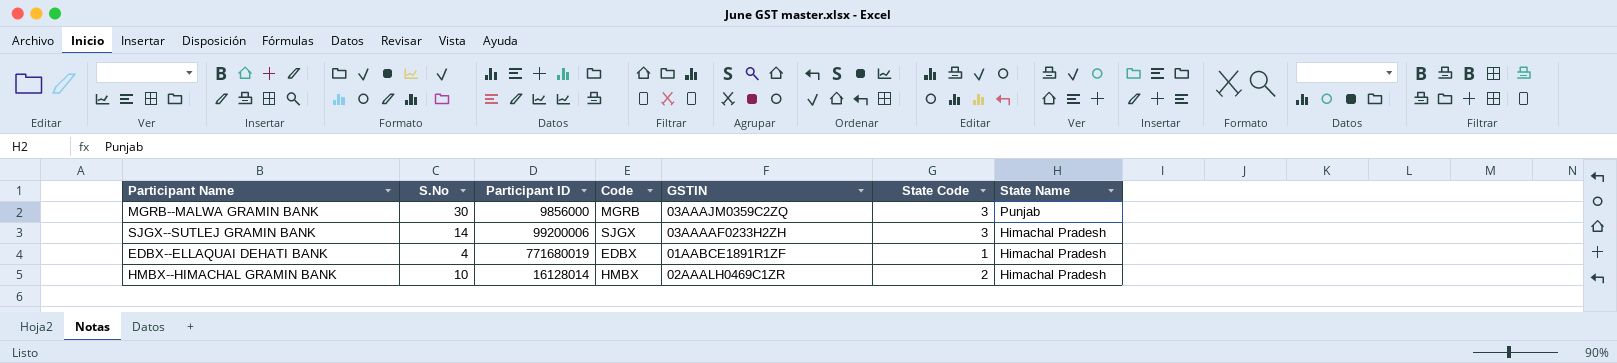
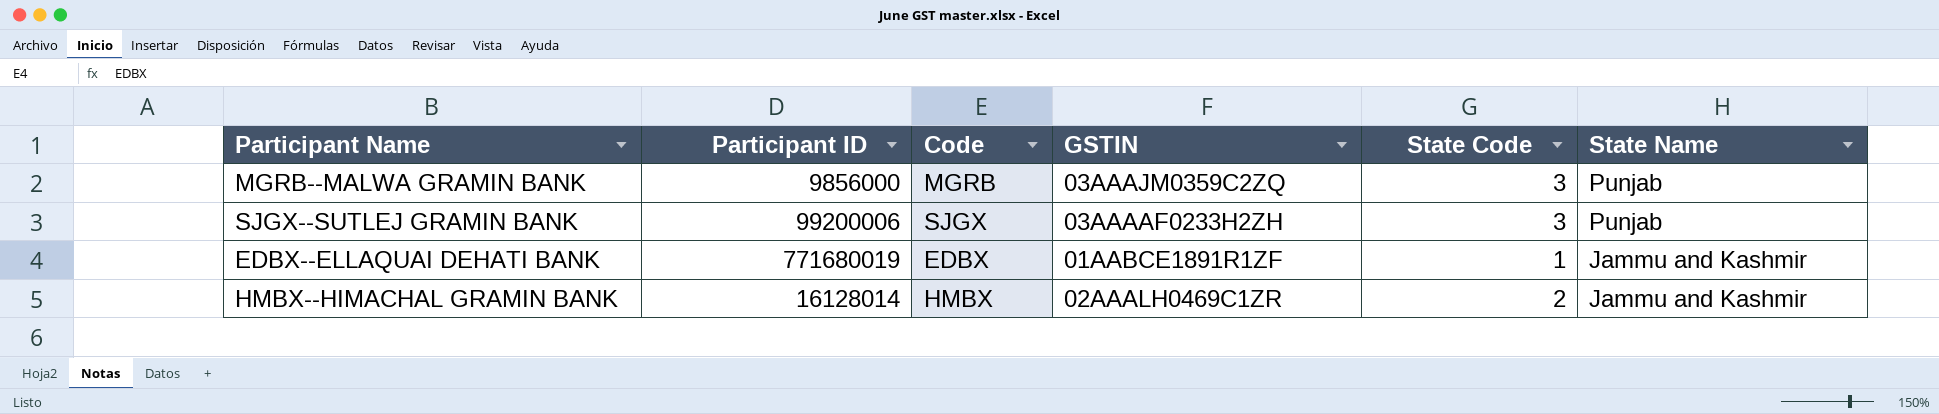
column S.No | position: 2 -> none
SJGX--SUTLEJ GRAMIN BANK | State Name: Himachal Pradesh -> Punjab
EDBX--ELLAQUAI DEHATI BANK | State Name: Himachal Pradesh -> Jammu and Kashmir
HMBX--HIMACHAL GRAMIN BANK | State Name: Himachal Pradesh -> Jammu and Kashmir

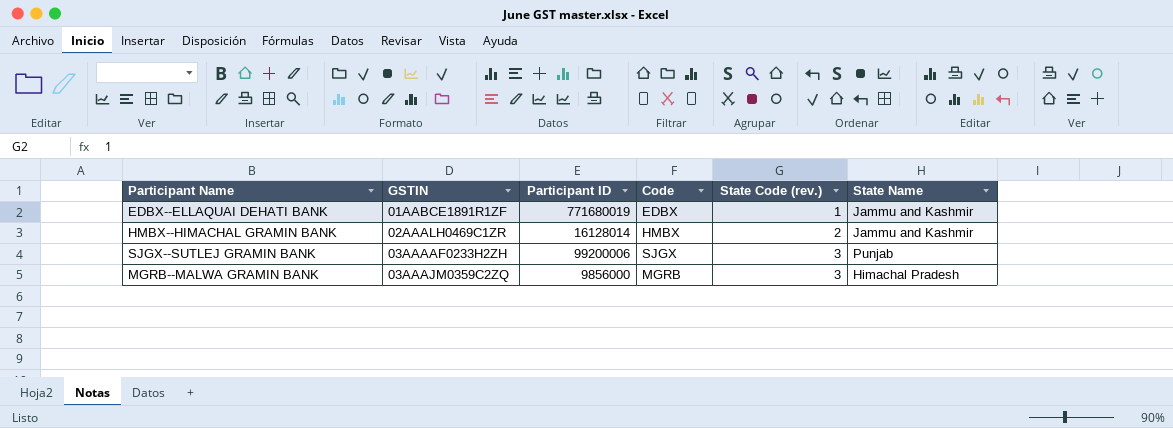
row order: State Name descending -> GSTIN ascending
column GSTIN | position: 4 -> 2
column name: State Code -> State Code (rev.)
MGRB--MALWA GRAMIN BANK | State Name: Punjab -> Himachal Pradesh

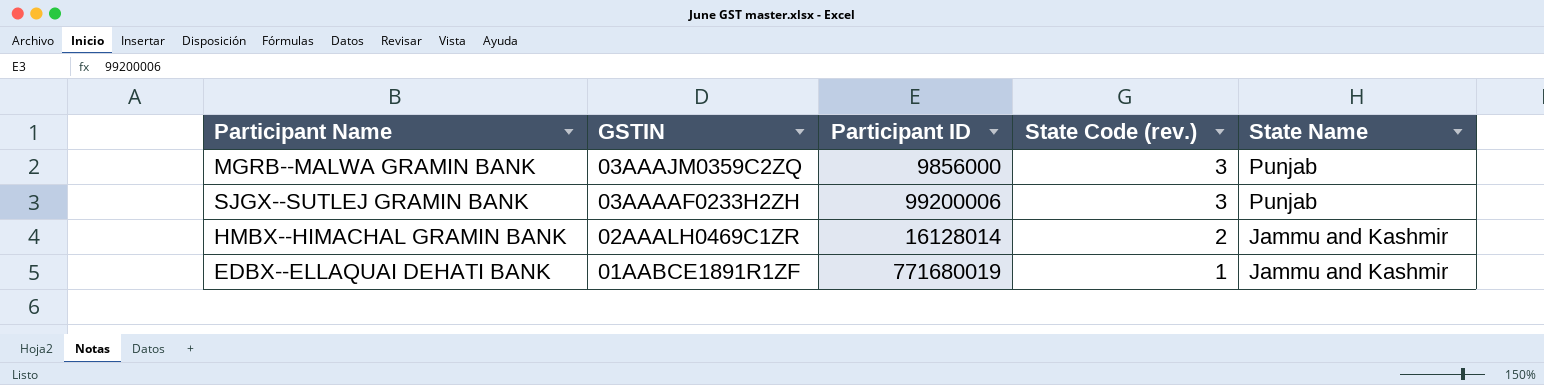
row order: GSTIN ascending -> GSTIN descending
column Code | position: 4 -> none
MGRB--MALWA GRAMIN BANK | State Name: Himachal Pradesh -> Punjab

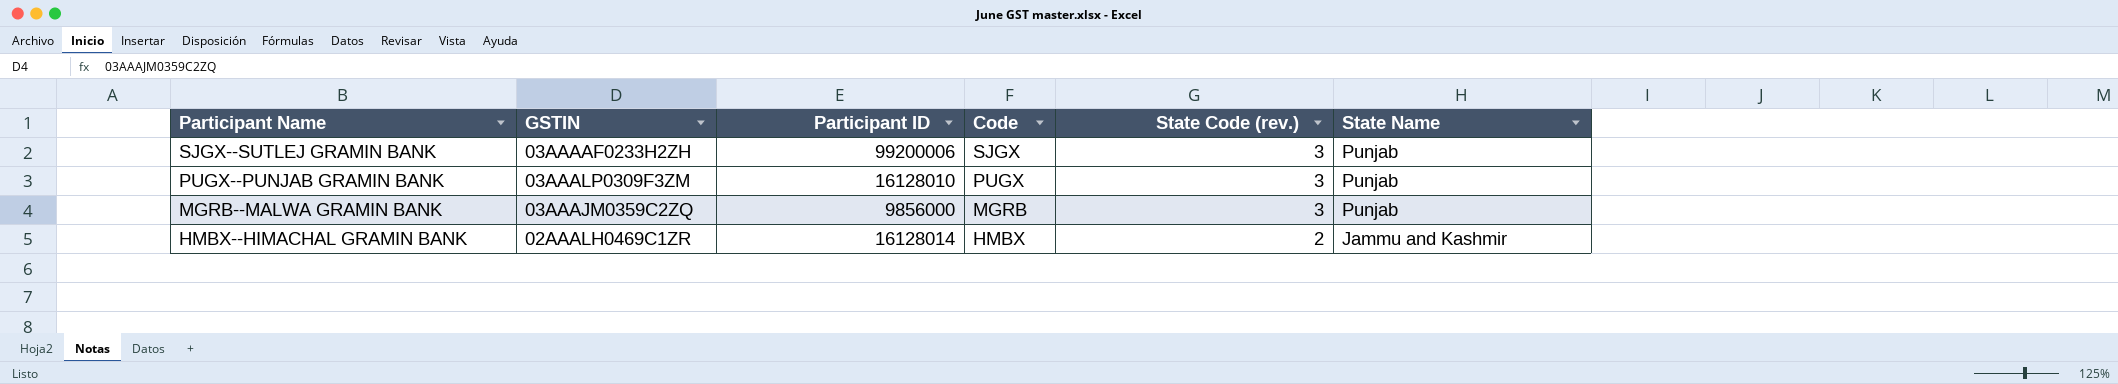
row order: GSTIN descending -> Participant Name descending
column Code | position: none -> 4
row EDBX--ELLAQUAI DEHATI BANK: 01AABCE1891R1ZF | 771680019 | 1 | Jammu and Kashmir -> none
row PUGX--PUNJAB GRAMIN BANK: none -> 03AAALP0309F3ZM | 16128010 | PUGX | 3 | Punjab

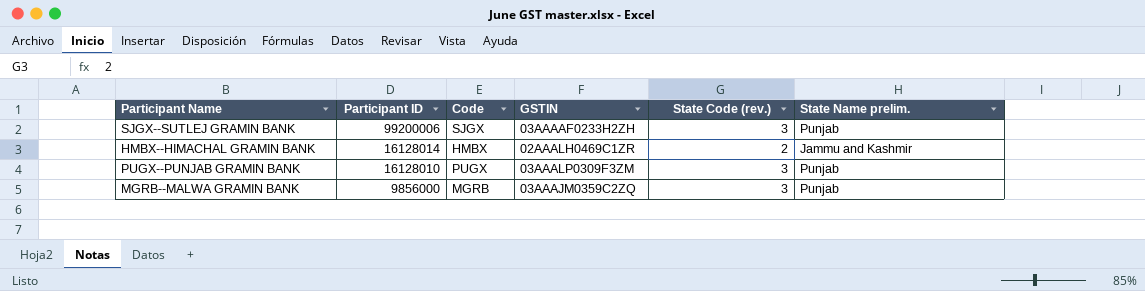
row order: Participant Name descending -> Participant ID descending
column GSTIN | position: 2 -> 4
column name: State Name -> State Name prelim.

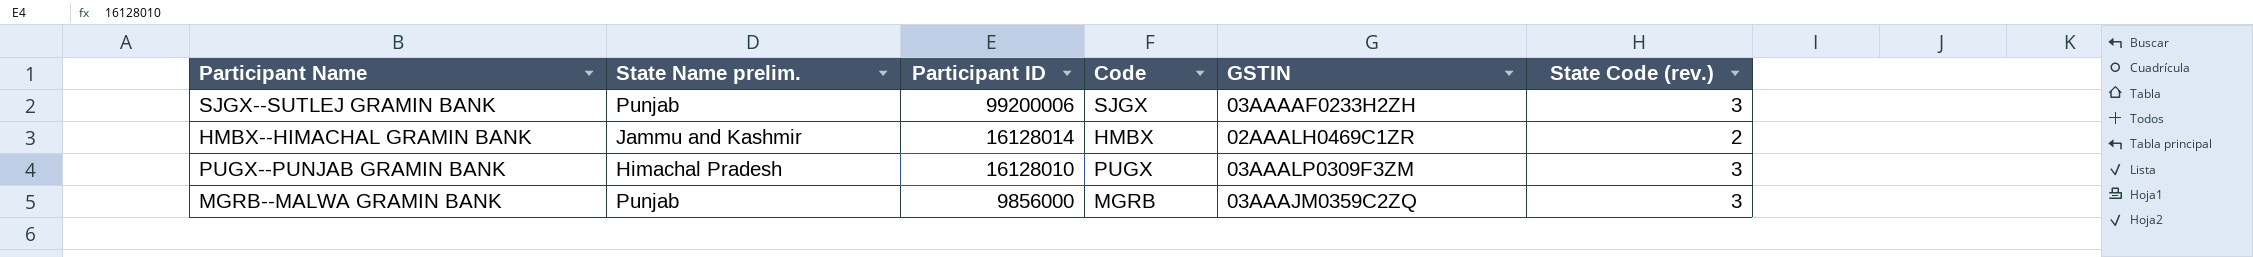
column State Name prelim. | position: 6 -> 2
PUGX--PUNJAB GRAMIN BANK | State Name prelim.: Punjab -> Himachal Pradesh

